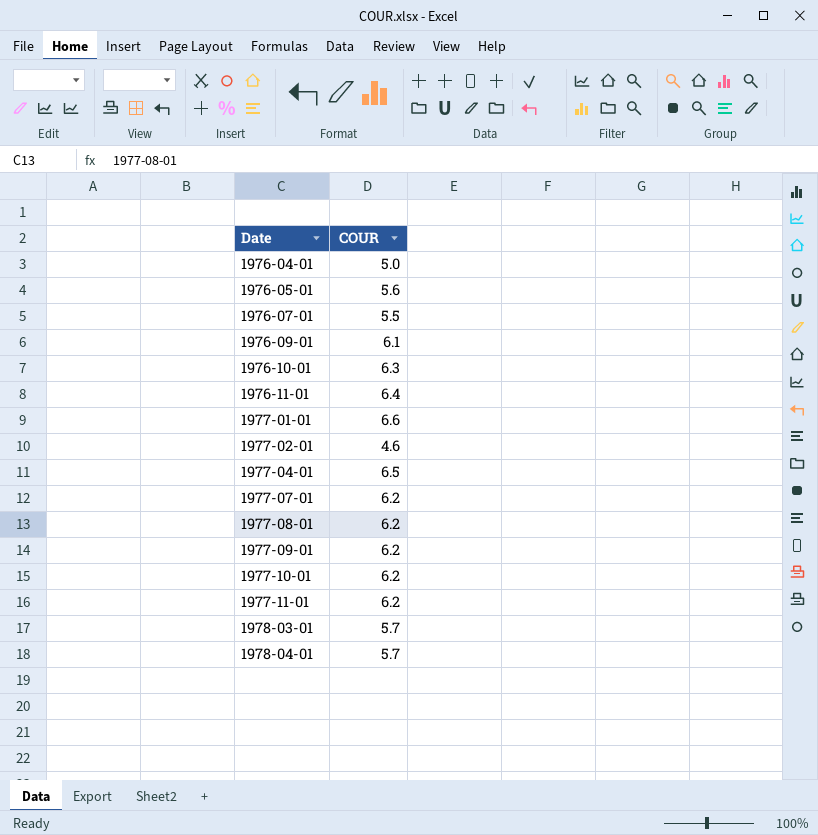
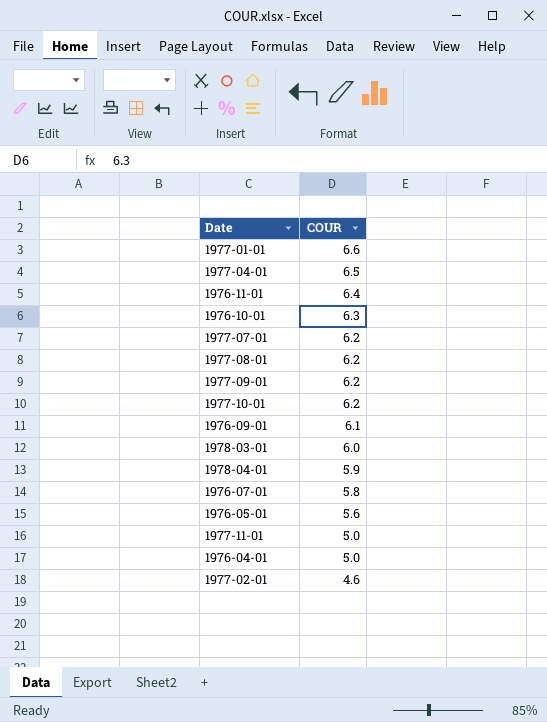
row order: Date ascending -> COUR descending
1978-03-01 | COUR: 5.7 -> 6.0
1978-04-01 | COUR: 5.7 -> 5.9
1976-07-01 | COUR: 5.5 -> 5.8
1977-11-01 | COUR: 6.2 -> 5.0

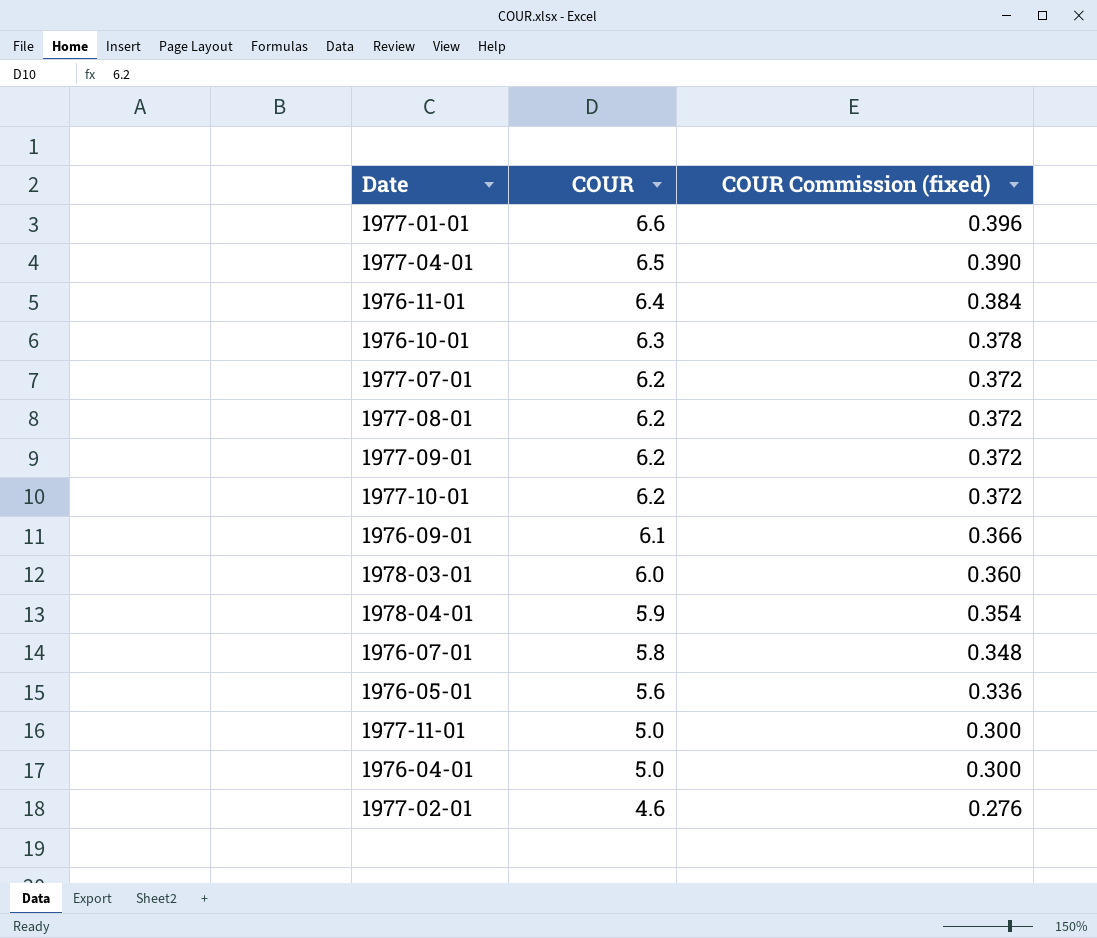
column COUR Commission (fixed) | formula: none -> [COUR] * 0.06

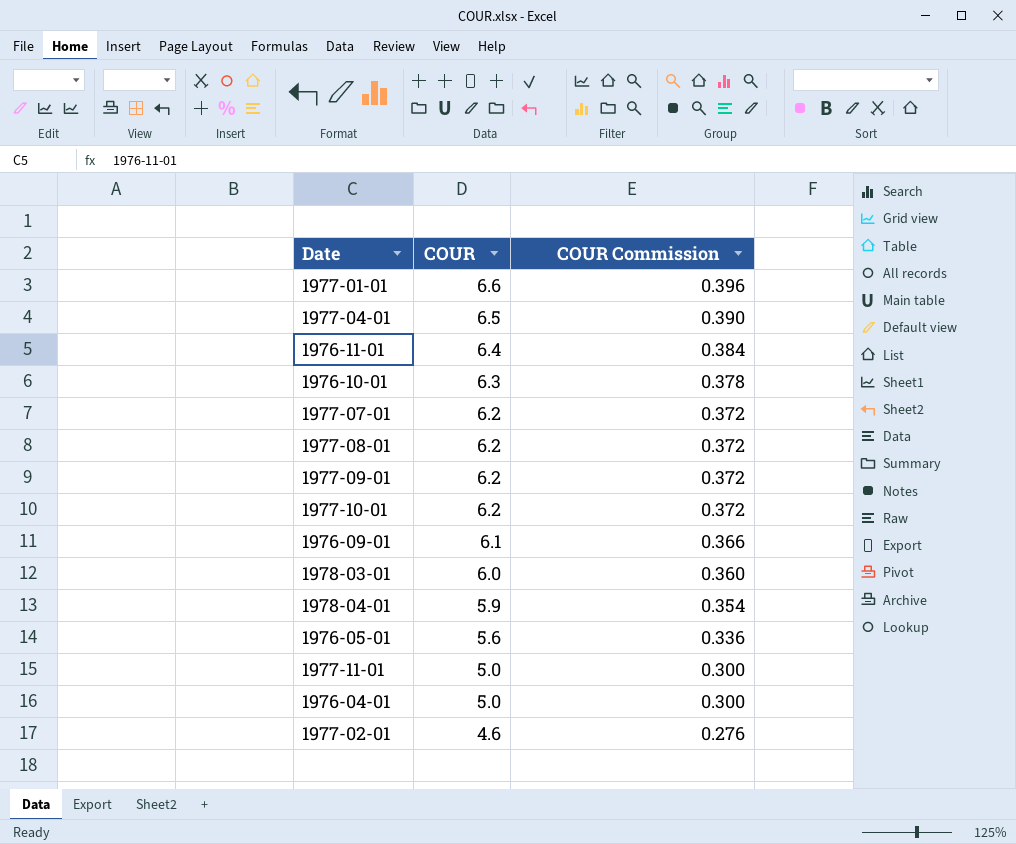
column name: COUR Commission (fixed) -> COUR Commission
row 1976-07-01: 5.8 | 0.348 -> none

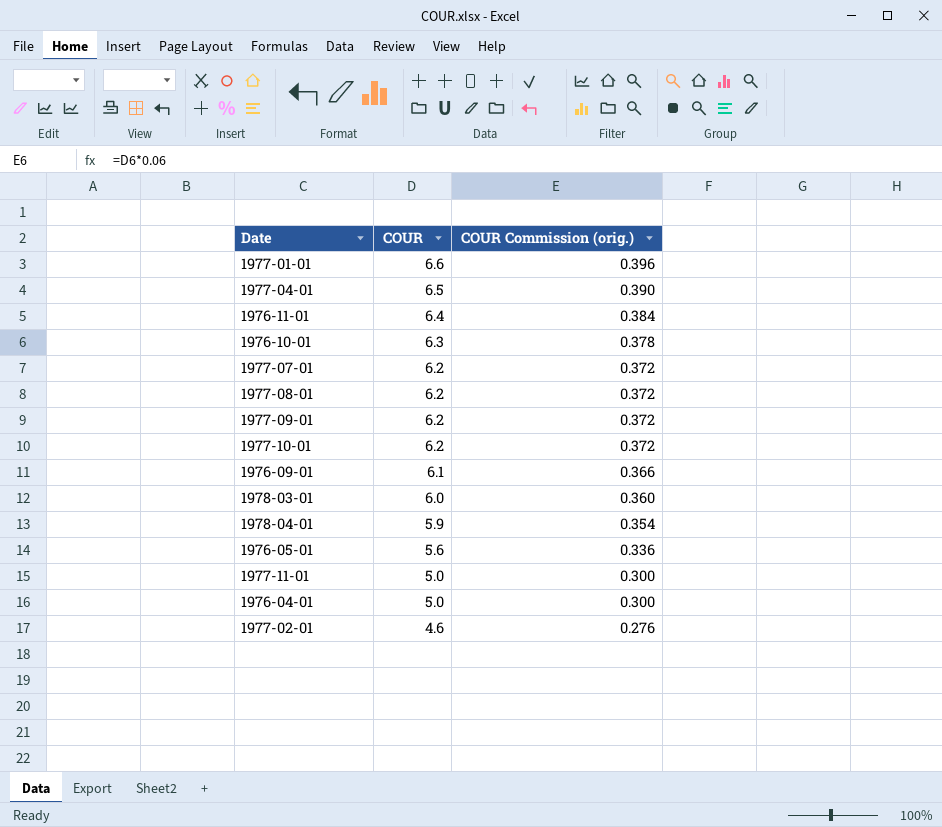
column name: COUR Commission -> COUR Commission (orig.)

